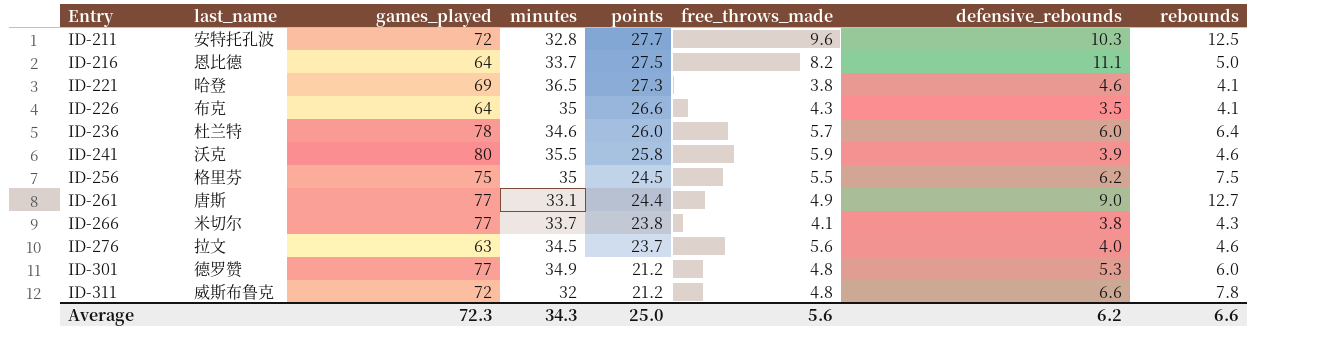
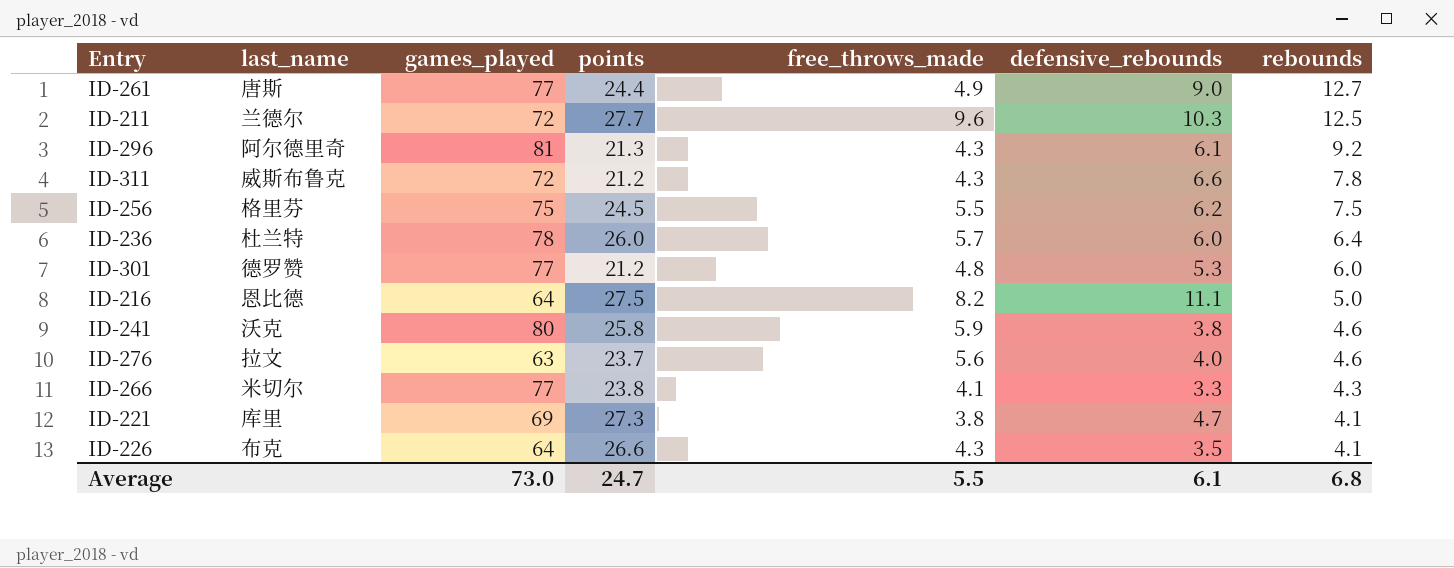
row order: Entry ascending -> rebounds descending
column minutes | position: 4 -> none
ID-211 | last_name: 安特托孔波 -> 兰德尔
row ID-296: none -> 阿尔德里奇 | 81 | 21.3 | 4.3 | 6.1 | 9.2
ID-311 | free_throws_made: 4.8 -> 4.3
ID-241 | defensive_rebounds: 3.9 -> 3.8
ID-266 | defensive_rebounds: 3.8 -> 3.3
ID-221 | last_name: 哈登 -> 库里
ID-221 | defensive_rebounds: 4.6 -> 4.7
Average | games_played: 72.3 -> 73.0
Average | points: 25.0 -> 24.7
Average | free_throws_made: 5.6 -> 5.5
Average | defensive_rebounds: 6.2 -> 6.1
Average | rebounds: 6.6 -> 6.8

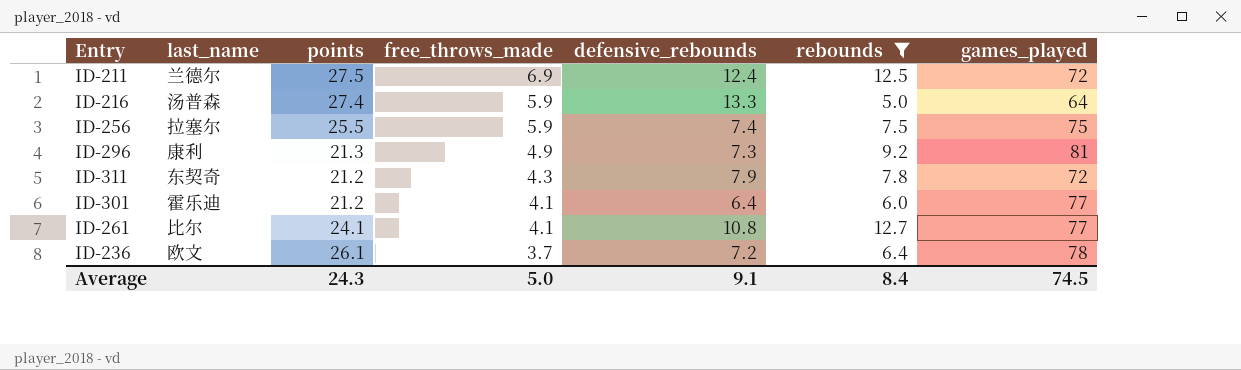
filter: none -> rebounds >= 5.0
row order: rebounds descending -> free_throws_made descending
column games_played | position: 3 -> 7
ID-211 | points: 27.7 -> 27.5
ID-211 | free_throws_made: 9.6 -> 6.9
ID-211 | defensive_rebounds: 10.3 -> 12.4
ID-216 | last_name: 恩比德 -> 汤普森
ID-216 | points: 27.5 -> 27.4
ID-216 | free_throws_made: 8.2 -> 5.9
ID-216 | defensive_rebounds: 11.1 -> 13.3
ID-256 | last_name: 格里芬 -> 拉塞尔
ID-256 | points: 24.5 -> 25.5
ID-256 | free_throws_made: 5.5 -> 5.9
ID-256 | defensive_rebounds: 6.2 -> 7.4
ID-296 | last_name: 阿尔德里奇 -> 康利
ID-296 | free_throws_made: 4.3 -> 4.9
ID-296 | defensive_rebounds: 6.1 -> 7.3
ID-311 | last_name: 威斯布鲁克 -> 东契奇
ID-311 | defensive_rebounds: 6.6 -> 7.9
ID-301 | last_name: 德罗赞 -> 霍乐迪
ID-301 | free_throws_made: 4.8 -> 4.1
ID-301 | defensive_rebounds: 5.3 -> 6.4
ID-261 | last_name: 唐斯 -> 比尔
ID-261 | points: 24.4 -> 24.1
ID-261 | free_throws_made: 4.9 -> 4.1
ID-261 | defensive_rebounds: 9.0 -> 10.8
ID-236 | last_name: 杜兰特 -> 欧文
ID-236 | points: 26.0 -> 26.1
ID-236 | free_throws_made: 5.7 -> 3.7
ID-236 | defensive_rebounds: 6.0 -> 7.2
Average | points: 24.7 -> 24.3
Average | free_throws_made: 5.5 -> 5.0
Average | defensive_rebounds: 6.1 -> 9.1
Average | rebounds: 6.8 -> 8.4
Average | games_played: 73.0 -> 74.5

